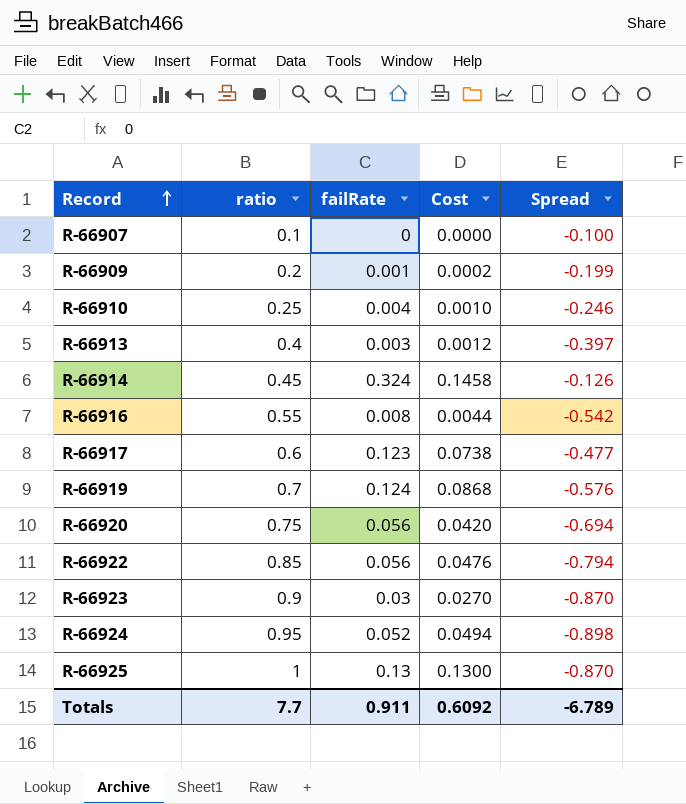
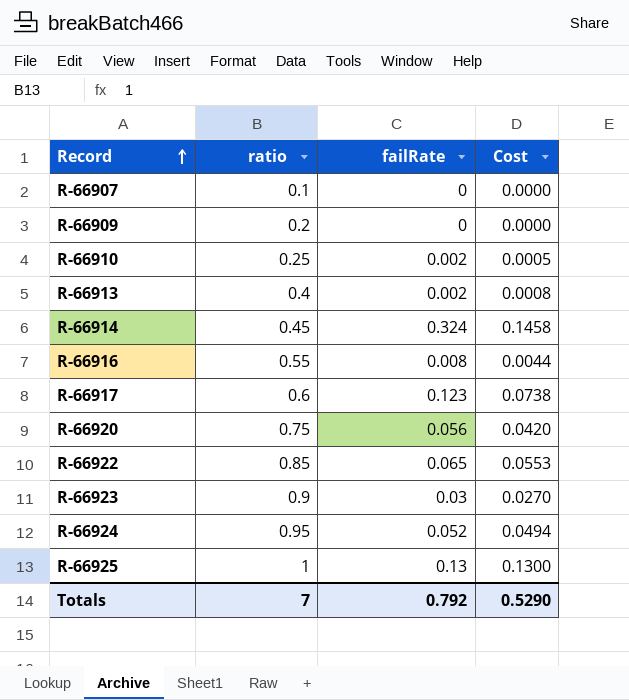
column Spread | formula: [failRate] - [ratio] -> none
row R-66919: 0.7 | 0.124 | 0.0868 | -0.576 -> none
R-66909 | failRate: 0.001 -> 0
R-66909 | Cost: 0.0002 -> 0.0000
R-66910 | failRate: 0.004 -> 0.002
R-66910 | Cost: 0.0010 -> 0.0005
R-66913 | failRate: 0.003 -> 0.002
R-66913 | Cost: 0.0012 -> 0.0008
R-66922 | failRate: 0.056 -> 0.065
R-66922 | Cost: 0.0476 -> 0.0553
Totals | ratio: 7.7 -> 7
Totals | failRate: 0.911 -> 0.792
Totals | Cost: 0.6092 -> 0.5290

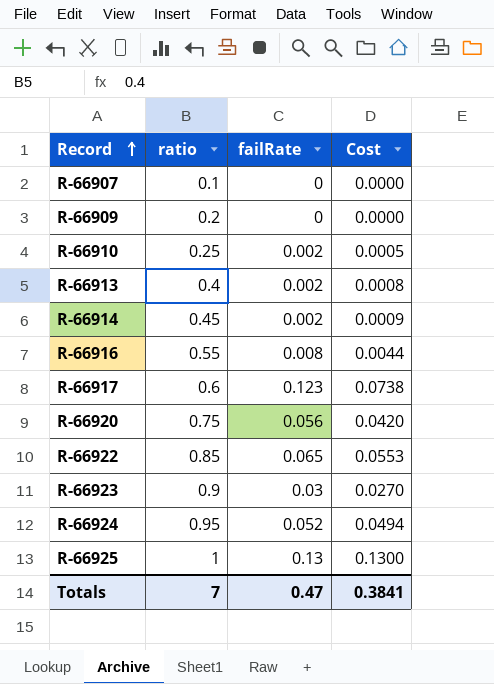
R-66914 | failRate: 0.324 -> 0.002
R-66914 | Cost: 0.1458 -> 0.0009
Totals | failRate: 0.792 -> 0.47
Totals | Cost: 0.5290 -> 0.3841

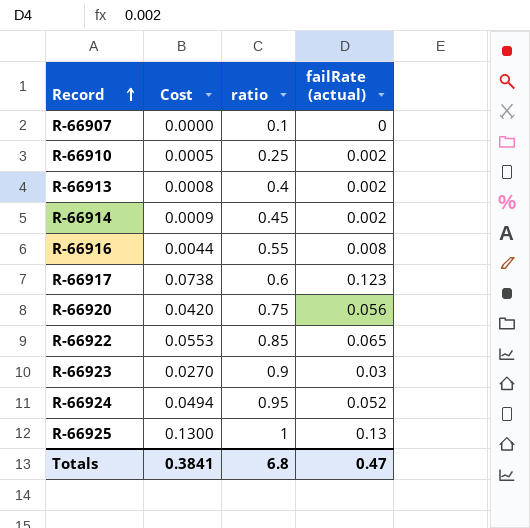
column Cost | position: 4 -> 2
column name: failRate -> failRate (actual)
row R-66909: 0.2 | 0 | 0.0000 -> none
Totals | ratio: 7 -> 6.8

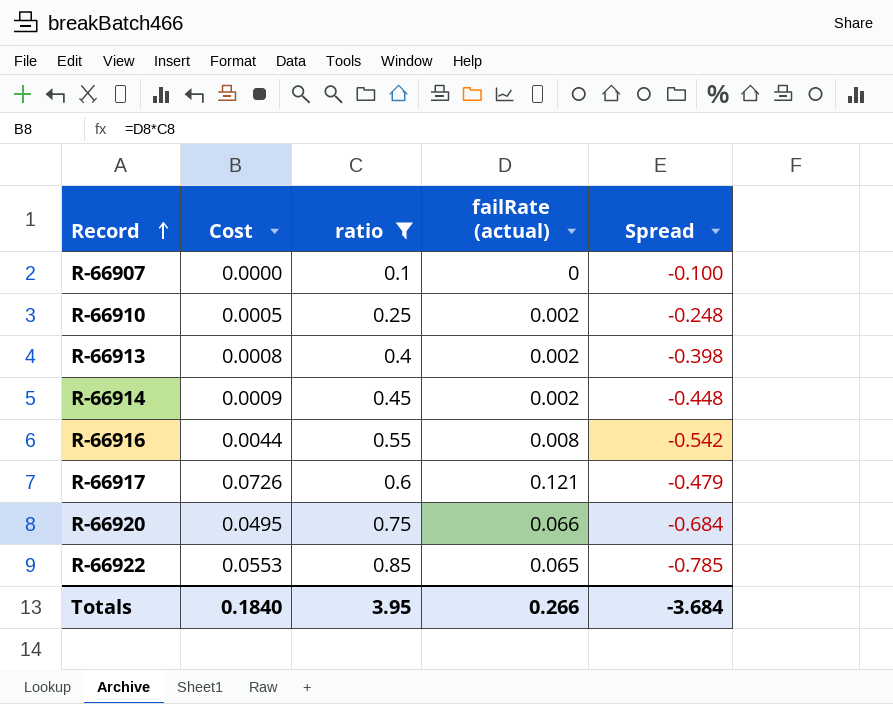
filter: none -> ratio <= 0.85
column Spread | formula: none -> [failRate (actual)] - [ratio]
R-66917 | Cost: 0.0738 -> 0.0726
R-66917 | failRate (actual): 0.123 -> 0.121
R-66920 | Cost: 0.0420 -> 0.0495
R-66920 | failRate (actual): 0.056 -> 0.066
Totals | Cost: 0.3841 -> 0.1840
Totals | ratio: 6.8 -> 3.95
Totals | failRate (actual): 0.47 -> 0.266

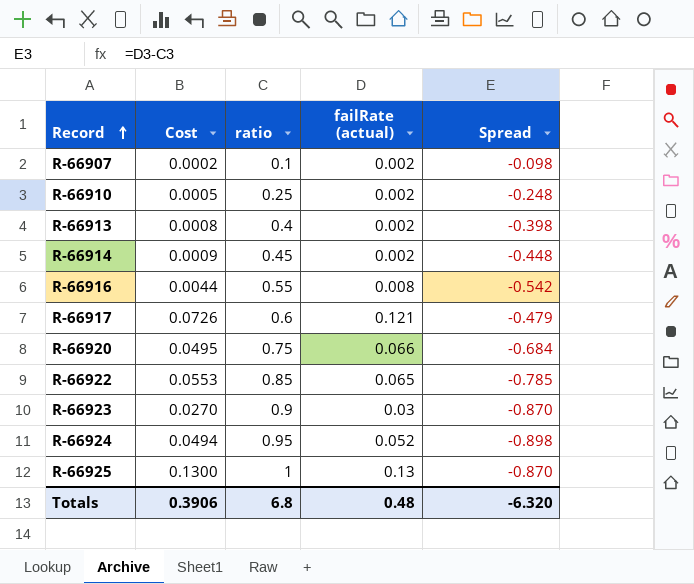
filter: ratio <= 0.85 -> none
R-66907 | Cost: 0.0000 -> 0.0002
R-66907 | failRate (actual): 0 -> 0.002
R-66907 | Spread: -0.100 -> -0.098
Totals | Cost: 0.1840 -> 0.3906
Totals | ratio: 3.95 -> 6.8
Totals | failRate (actual): 0.266 -> 0.48
Totals | Spread: -3.684 -> -6.320

